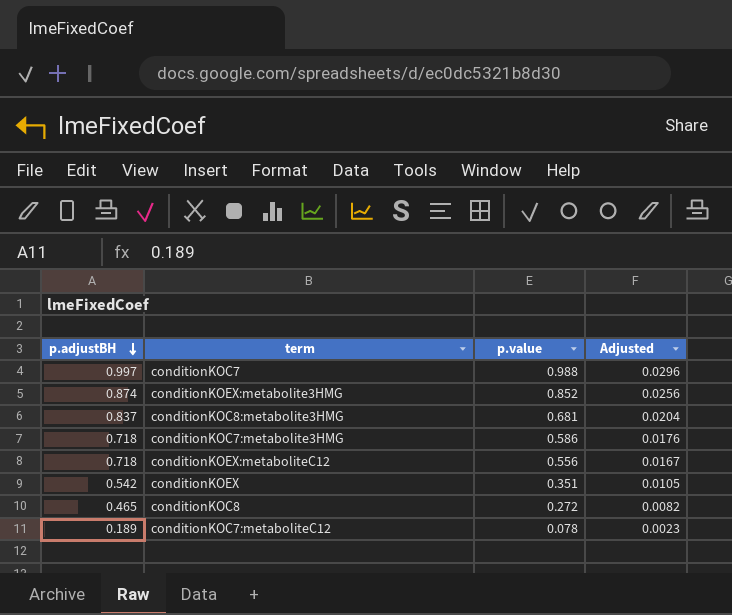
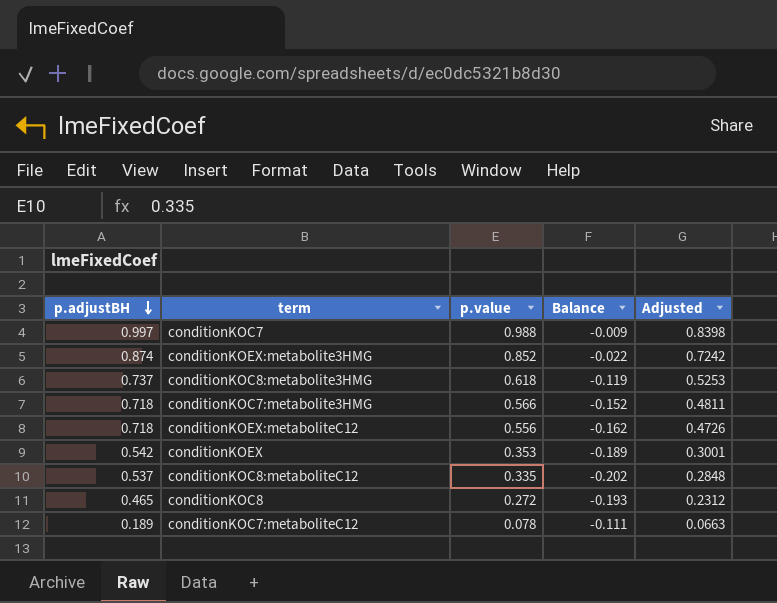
column Balance | formula: none -> [p.value] - [p.adjustBH]
column Adjusted | formula: [p.value] * 0.03 -> [p.value] * 0.85
conditionKOC8:metabolite3HMG | p.adjustBH: 0.837 -> 0.737
conditionKOC8:metabolite3HMG | p.value: 0.681 -> 0.618
conditionKOC7:metabolite3HMG | p.value: 0.586 -> 0.566
conditionKOEX | p.value: 0.351 -> 0.353
row conditionKOC8:metaboliteC12: none -> 0.537 | 0.335 | -0.202 | 0.2848

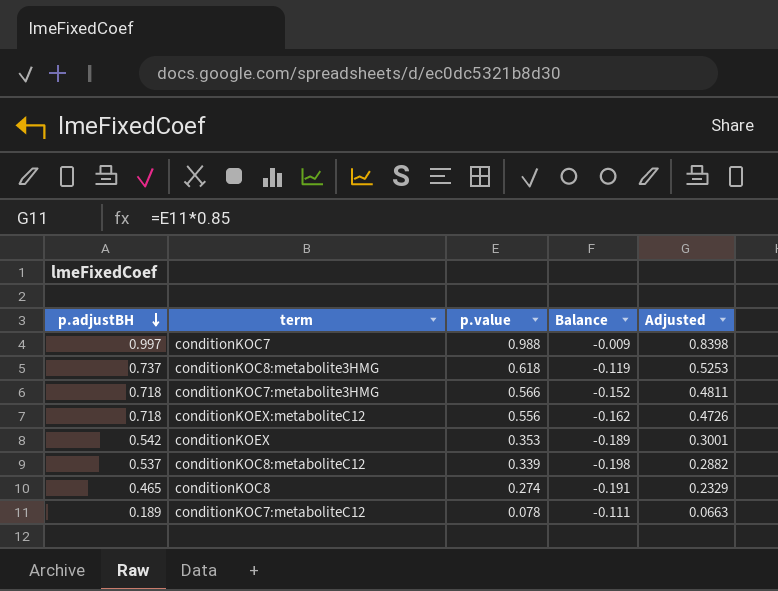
row conditionKOEX:metabolite3HMG: 0.874 | 0.852 | -0.022 | 0.7242 -> none
conditionKOC8:metaboliteC12 | p.value: 0.335 -> 0.339
conditionKOC8:metaboliteC12 | Balance: -0.202 -> -0.198
conditionKOC8:metaboliteC12 | Adjusted: 0.2848 -> 0.2882
conditionKOC8 | p.value: 0.272 -> 0.274
conditionKOC8 | Balance: -0.193 -> -0.191
conditionKOC8 | Adjusted: 0.2312 -> 0.2329

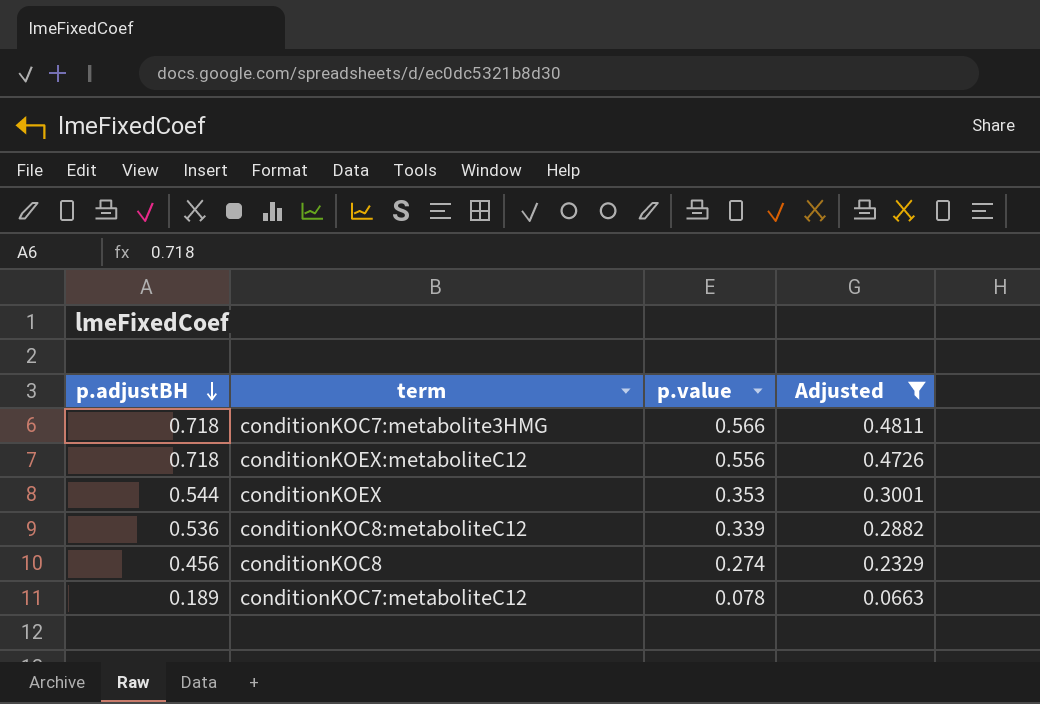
filter: none -> Adjusted <= 0.4811
column Balance | formula: [p.value] - [p.adjustBH] -> none
conditionKOEX | p.adjustBH: 0.542 -> 0.544
conditionKOC8:metaboliteC12 | p.adjustBH: 0.537 -> 0.536
conditionKOC8 | p.adjustBH: 0.465 -> 0.456

